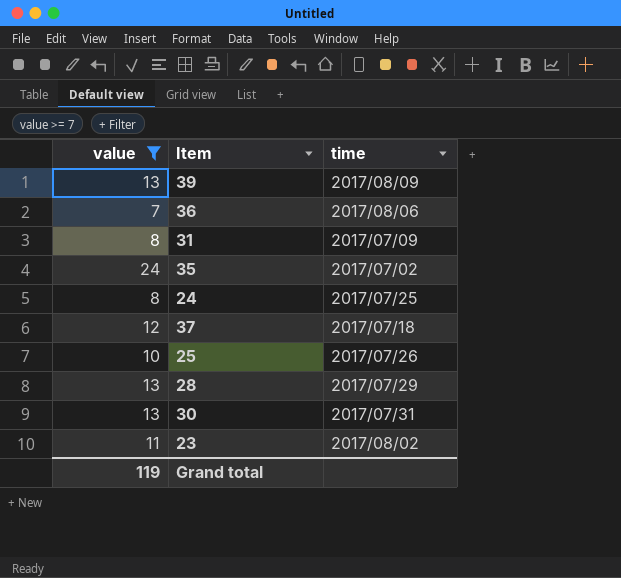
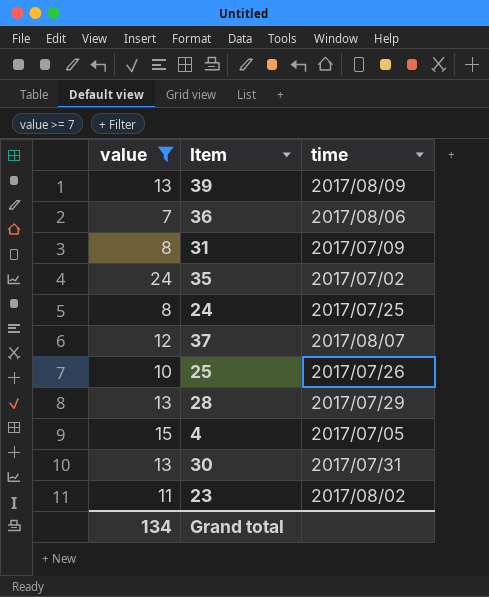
37 | time: 2017/07/18 -> 2017/08/07
row 4: none -> 15 | 2017/07/05
Grand total | value: 119 -> 134

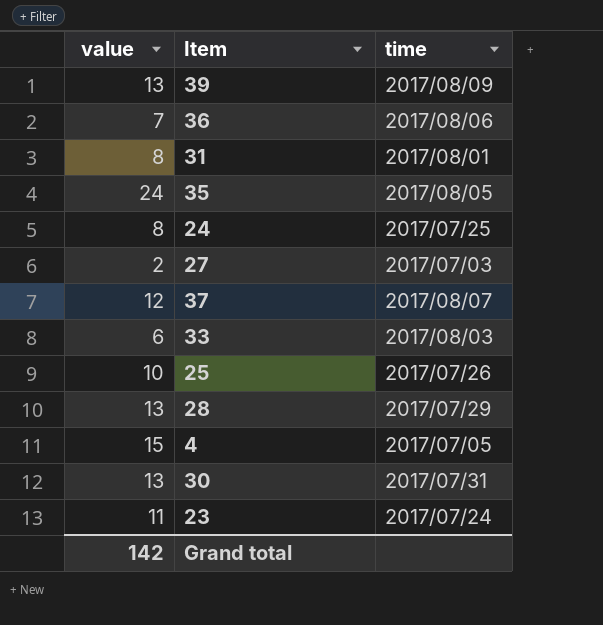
filter: value >= 7 -> none
31 | time: 2017/07/09 -> 2017/08/01
35 | time: 2017/07/02 -> 2017/08/05
23 | time: 2017/08/02 -> 2017/07/24
Grand total | value: 134 -> 142

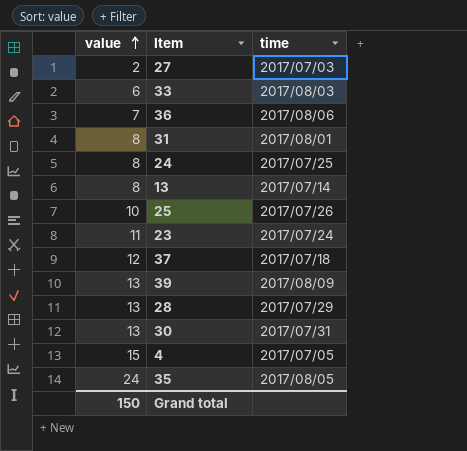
row order: none -> value ascending
row 13: none -> 8 | 2017/07/14
37 | time: 2017/08/07 -> 2017/07/18
Grand total | value: 142 -> 150

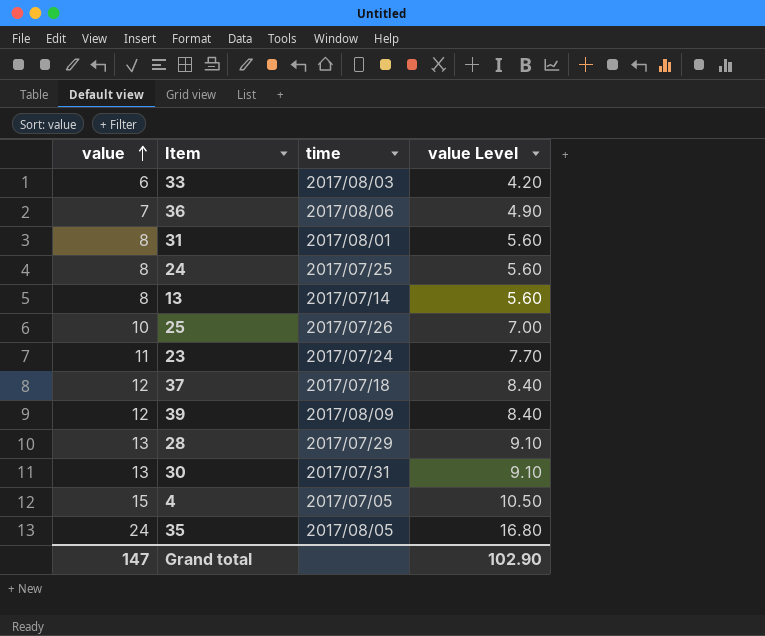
column value Level | formula: none -> [value] * 0.7
row 27: 2 | 2017/07/03 -> none
39 | value: 13 -> 12
Grand total | value: 150 -> 147

